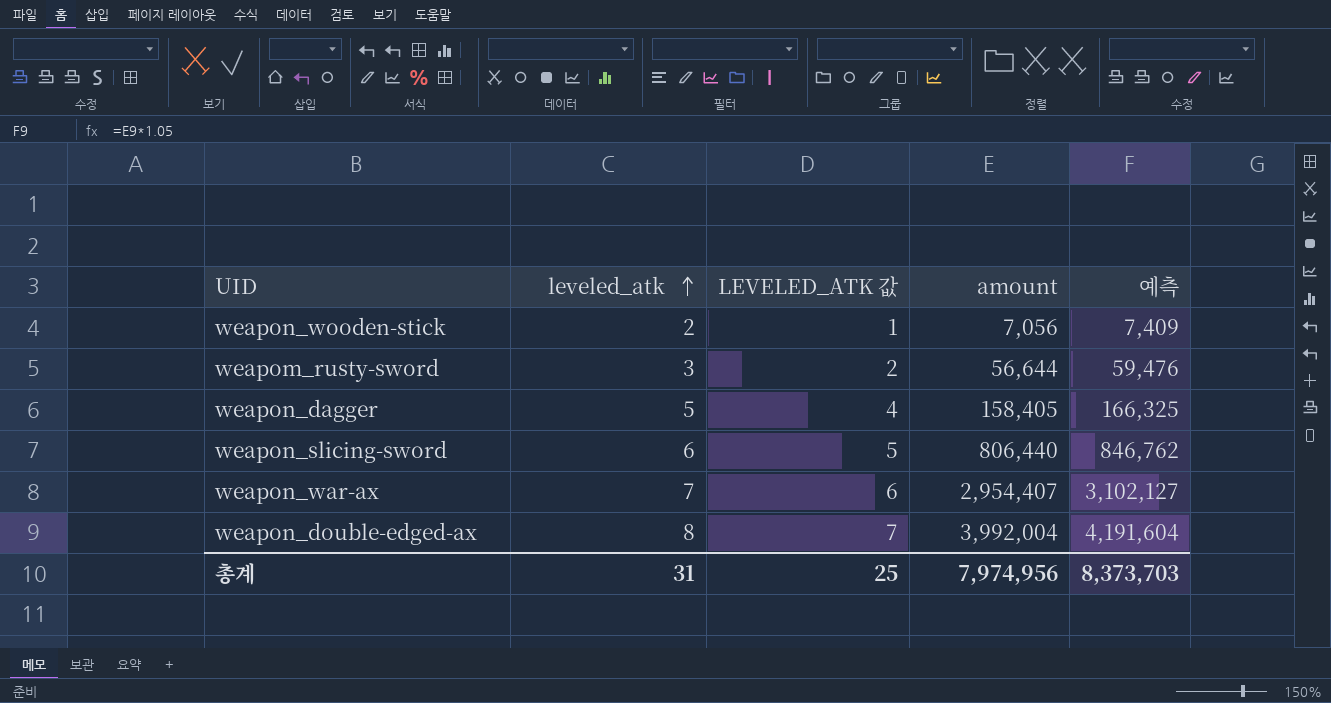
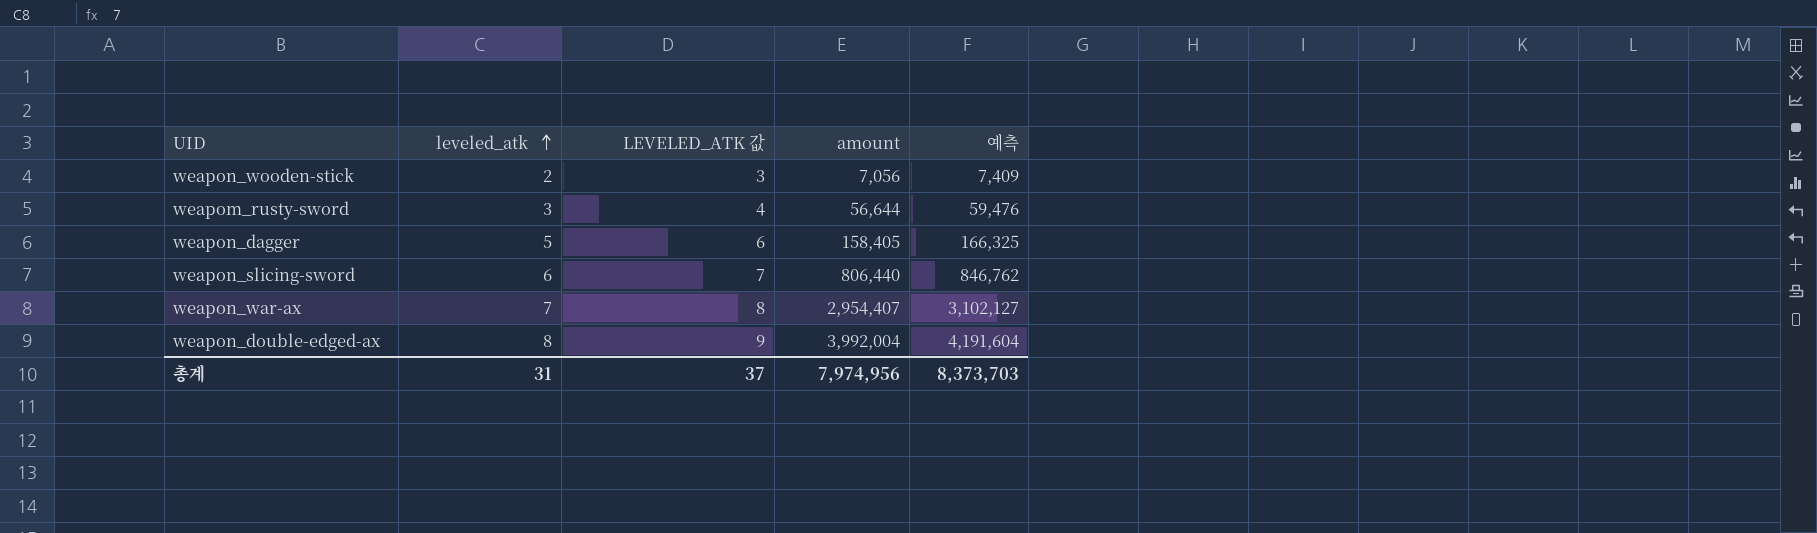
column LEVELED_ATK 값 | formula: [leveled_atk] - 1 -> [leveled_atk] + 1
총계 | LEVELED_ATK 값: 25 -> 37

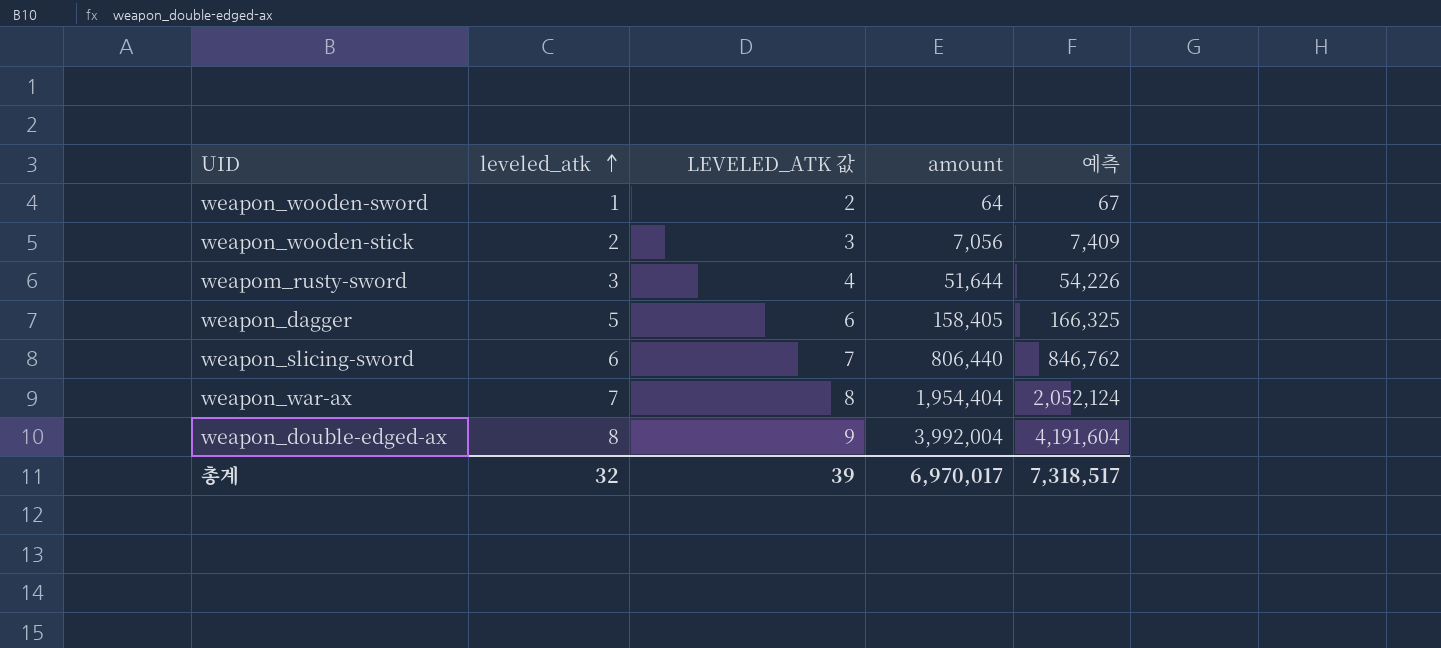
row weapon_wooden-sword: none -> 1 | 2 | 64 | 67
weapom_rusty-sword | amount: 56,644 -> 51,644
weapom_rusty-sword | 예측: 59,476 -> 54,226
weapon_war-ax | amount: 2,954,407 -> 1,954,404
weapon_war-ax | 예측: 3,102,127 -> 2,052,124
총계 | leveled_atk: 31 -> 32
총계 | LEVELED_ATK 값: 37 -> 39
총계 | amount: 7,974,956 -> 6,970,017
총계 | 예측: 8,373,703 -> 7,318,517

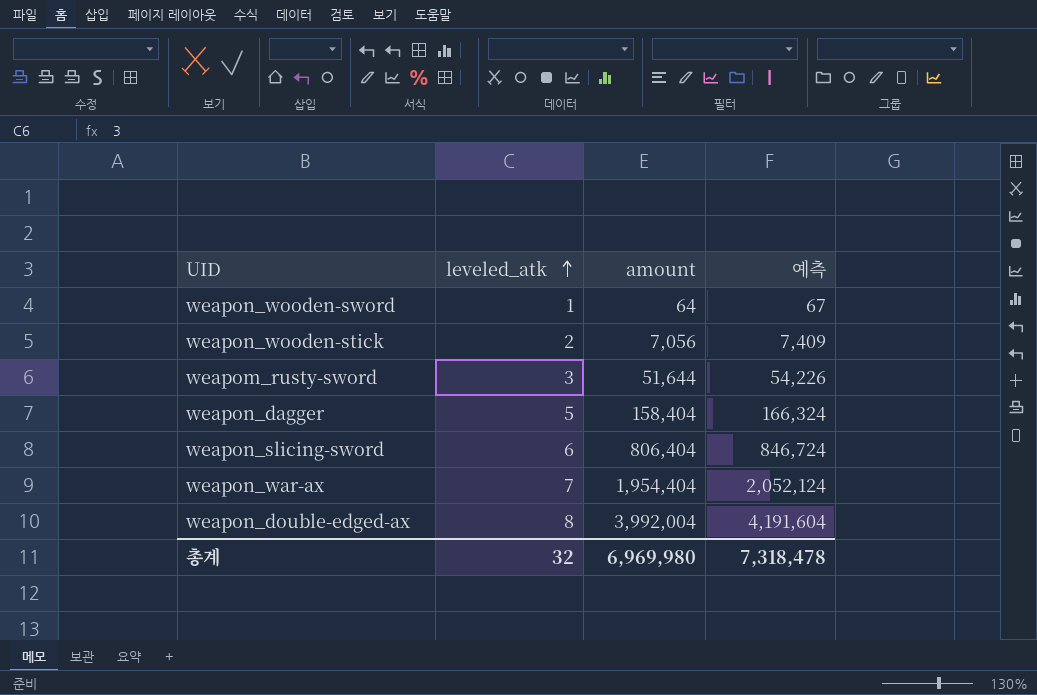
column LEVELED_ATK 값 | formula: [leveled_atk] + 1 -> none
weapon_dagger | amount: 158,405 -> 158,404
weapon_dagger | 예측: 166,325 -> 166,324
weapon_slicing-sword | amount: 806,440 -> 806,404
weapon_slicing-sword | 예측: 846,762 -> 846,724
총계 | amount: 6,970,017 -> 6,969,980
총계 | 예측: 7,318,517 -> 7,318,478

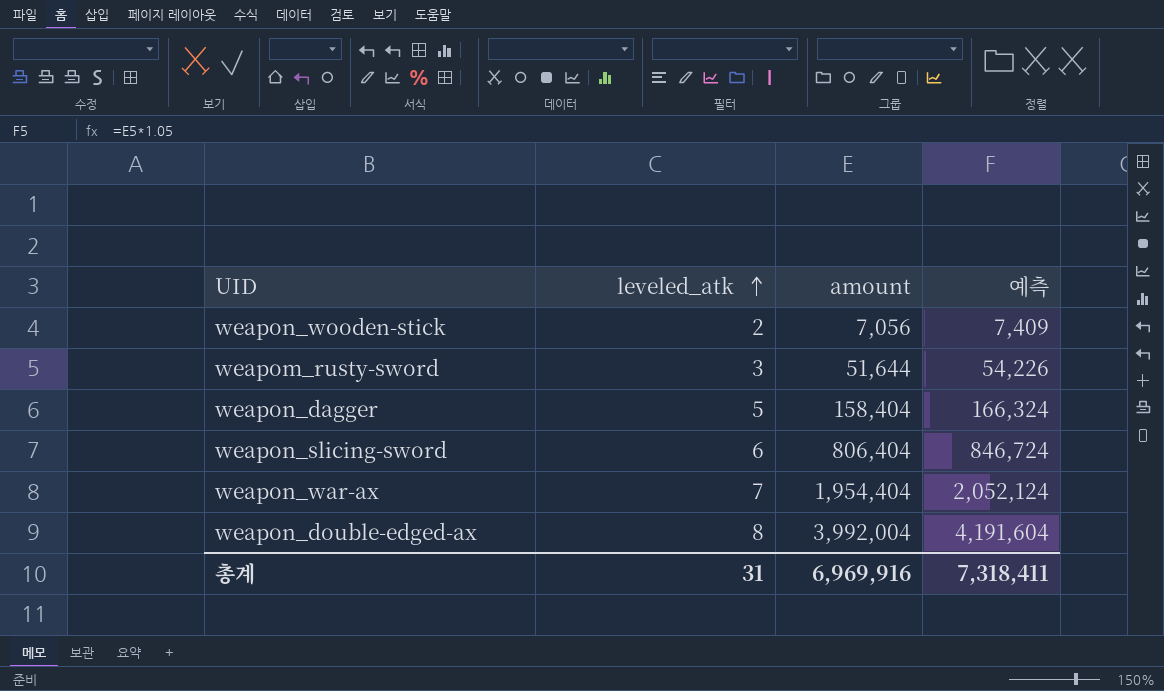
row weapon_wooden-sword: 1 | 64 | 67 -> none
총계 | leveled_atk: 32 -> 31
총계 | amount: 6,969,980 -> 6,969,916
총계 | 예측: 7,318,478 -> 7,318,411

